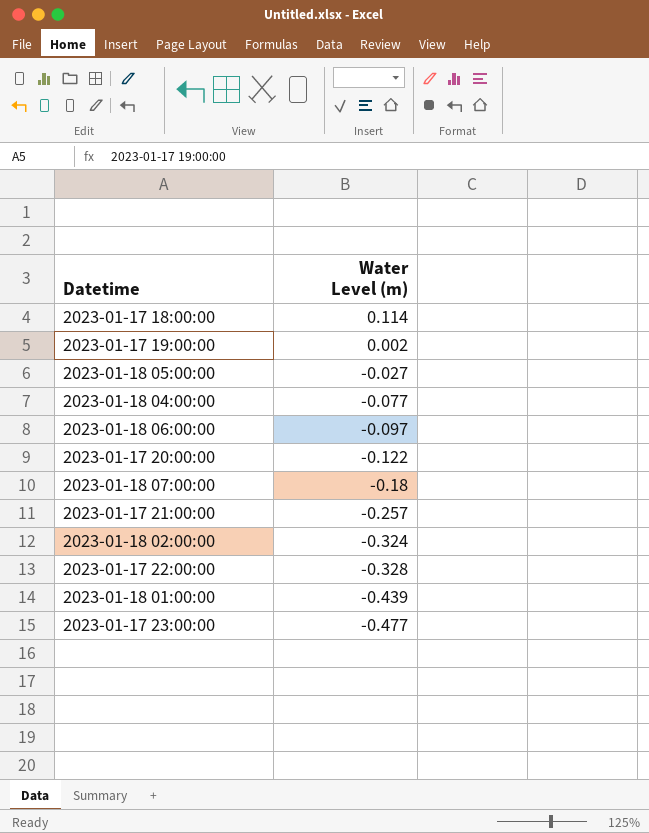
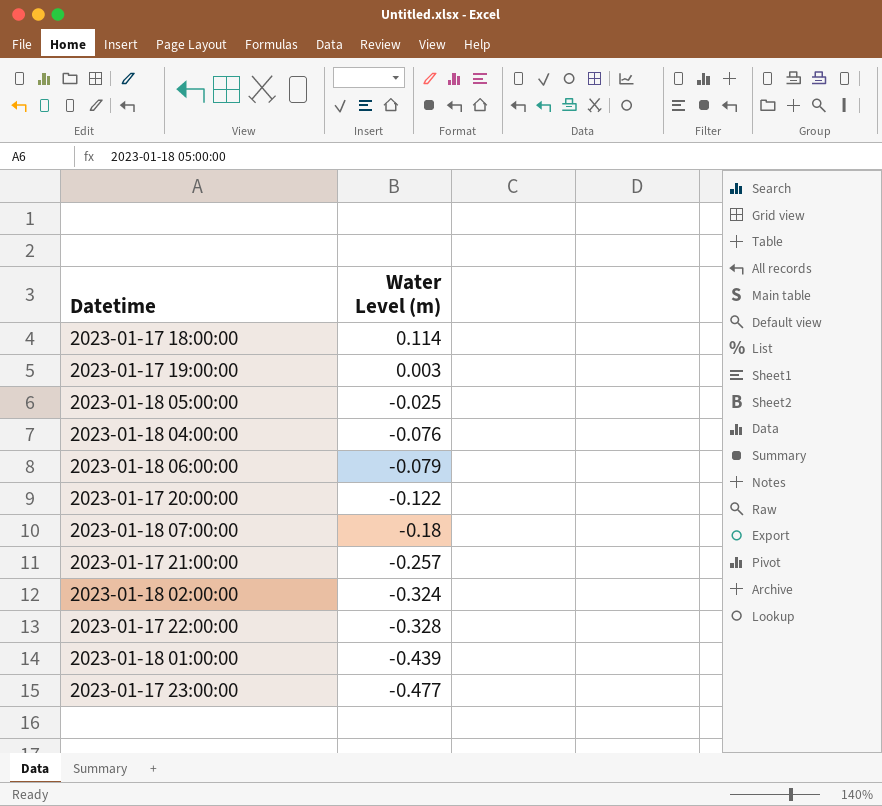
2023-01-17 19:00:00 | Water Level (m): 0.002 -> 0.003
2023-01-18 05:00:00 | Water Level (m): -0.027 -> -0.025
2023-01-18 04:00:00 | Water Level (m): -0.077 -> -0.076
2023-01-18 06:00:00 | Water Level (m): -0.097 -> -0.079

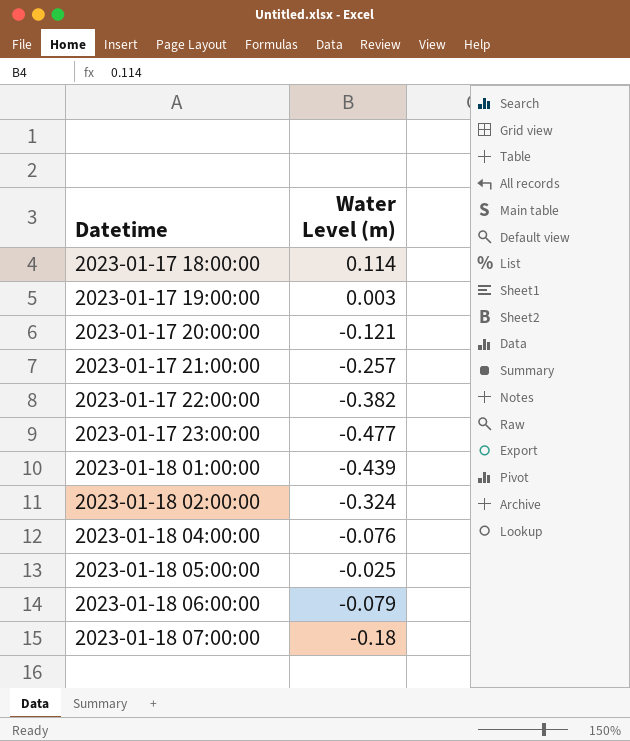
row order: Water Level (m) descending -> Datetime ascending
2023-01-17 20:00:00 | Water Level (m): -0.122 -> -0.121
2023-01-17 22:00:00 | Water Level (m): -0.328 -> -0.382

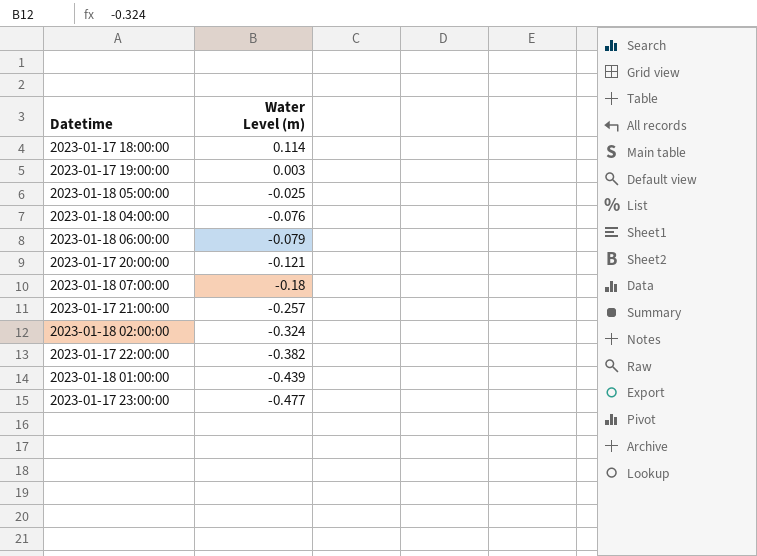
row order: Datetime ascending -> Water Level (m) descending

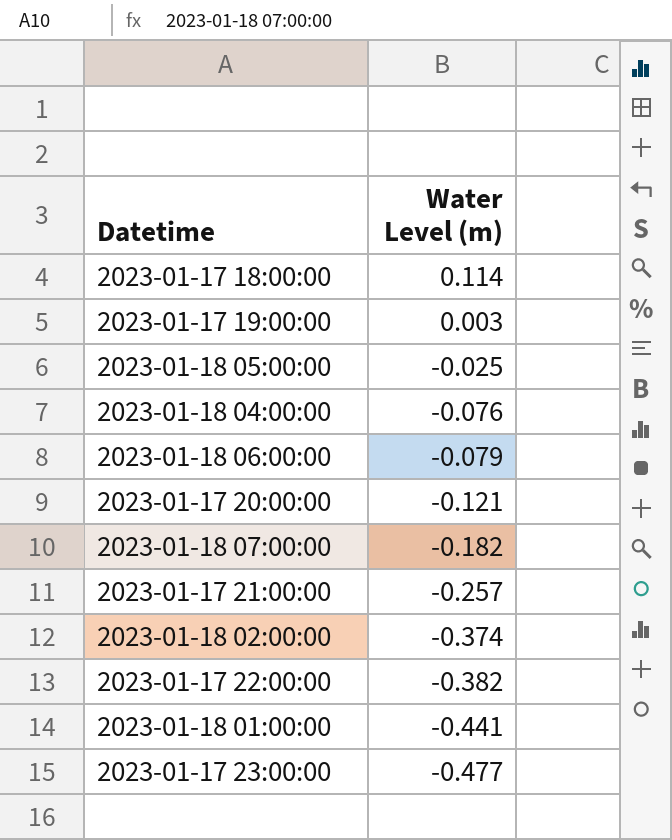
2023-01-18 07:00:00 | Water Level (m): -0.18 -> -0.182
2023-01-18 02:00:00 | Water Level (m): -0.324 -> -0.374
2023-01-18 01:00:00 | Water Level (m): -0.439 -> -0.441

